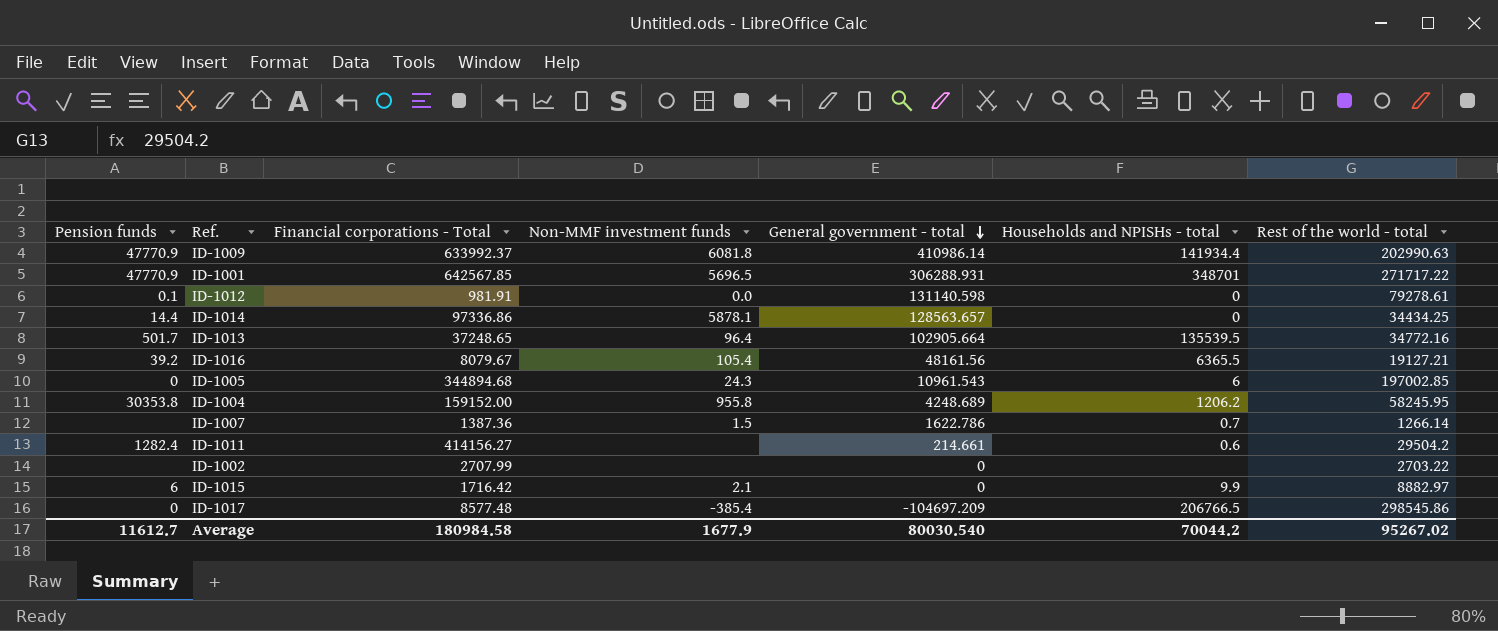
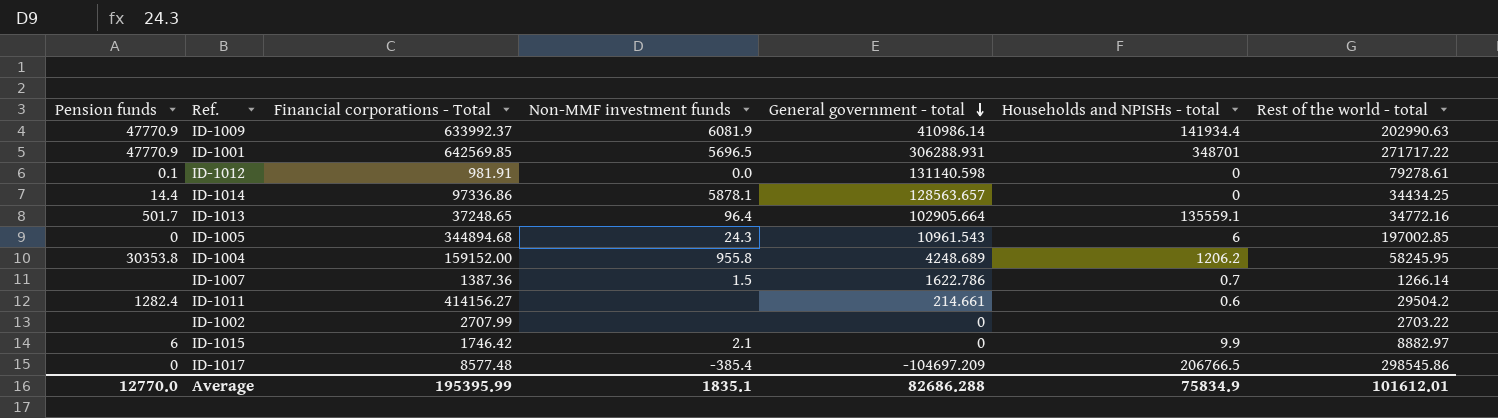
row ID-1016: 39.2 | 8079.67 | 105.4 | 48161.56 | 6365.5 | 19127.21 -> none
ID-1009 | Non-MMF investment funds: 6081.8 -> 6081.9
ID-1001 | Financial corporations - Total: 642567.85 -> 642569.85
ID-1013 | Households and NPISHs - total: 135539.5 -> 135559.1
ID-1015 | Financial corporations - Total: 1716.42 -> 1746.42
Average | Pension funds: 11612.7 -> 12770.0
Average | Financial corporations - Total: 180984.58 -> 195395.99
Average | Non-MMF investment funds: 1677.9 -> 1835.1
Average | General government - total: 80030.540 -> 82686.288
Average | Households and NPISHs - total: 70044.2 -> 75834.9
Average | Rest of the world - total: 95267.02 -> 101612.01

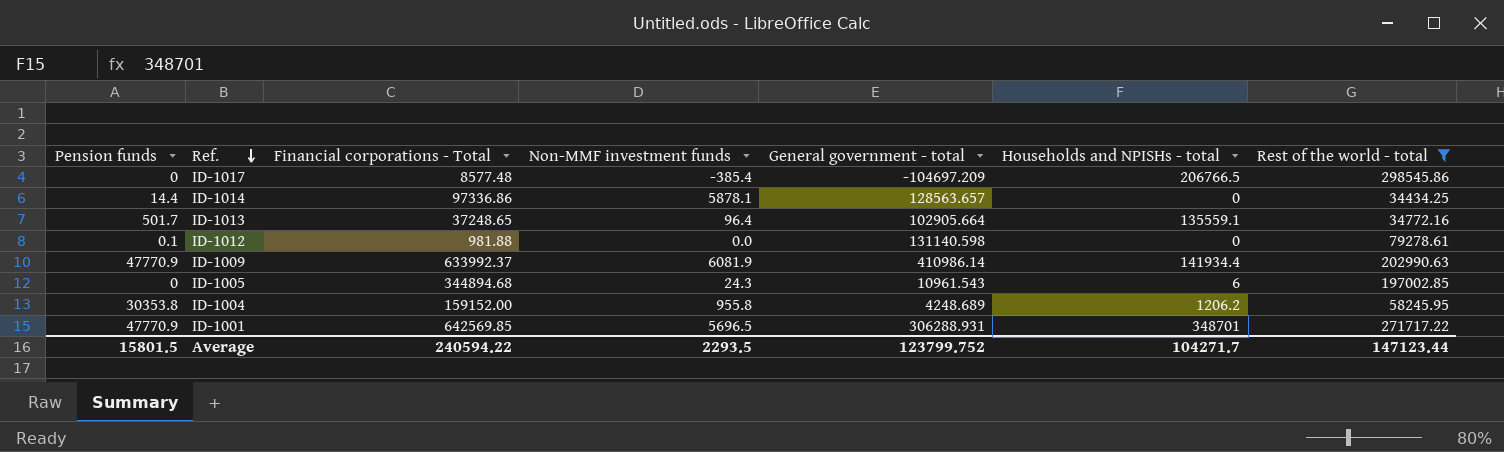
filter: none -> Rest of the world - total >= 34434.25
row order: General government - total descending -> Ref. descending
ID-1012 | Financial corporations - Total: 981.91 -> 981.88
Average | Pension funds: 12770.0 -> 15801.5
Average | Financial corporations - Total: 195395.99 -> 240594.22
Average | Non-MMF investment funds: 1835.1 -> 2293.5
Average | General government - total: 82686.288 -> 123799.752
Average | Households and NPISHs - total: 75834.9 -> 104271.7
Average | Rest of the world - total: 101612.01 -> 147123.44

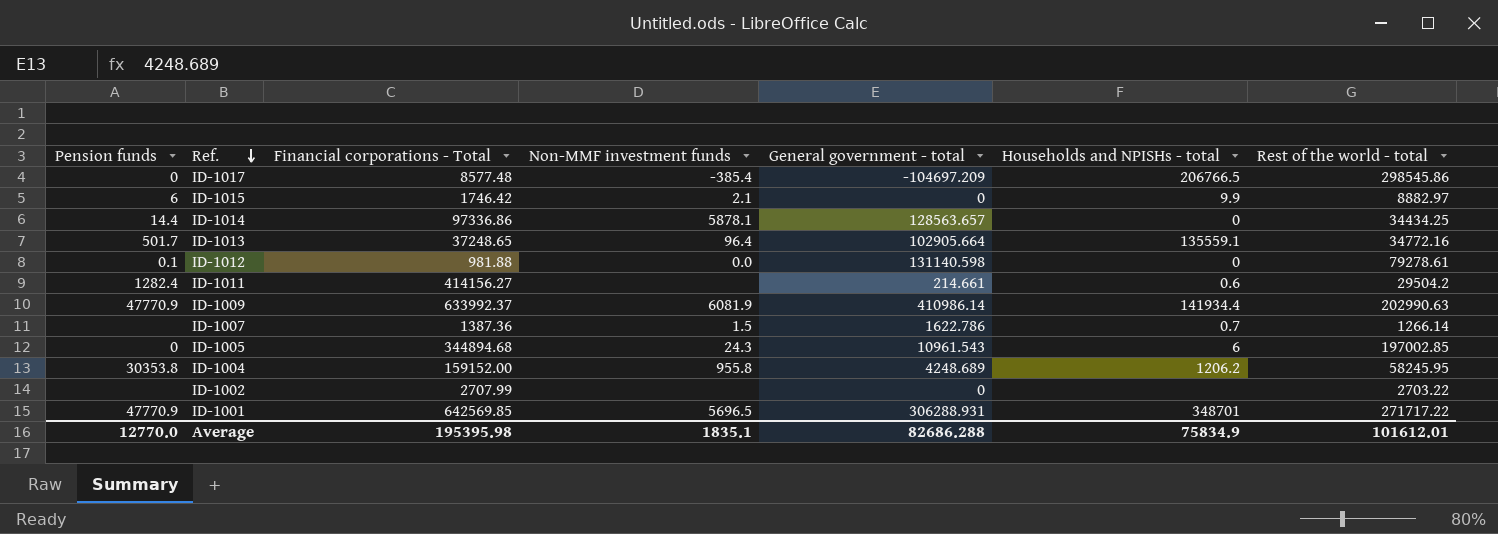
filter: Rest of the world - total >= 34434.25 -> none
Average | Pension funds: 15801.5 -> 12770.0
Average | Financial corporations - Total: 240594.22 -> 195395.98
Average | Non-MMF investment funds: 2293.5 -> 1835.1
Average | General government - total: 123799.752 -> 82686.288
Average | Households and NPISHs - total: 104271.7 -> 75834.9
Average | Rest of the world - total: 147123.44 -> 101612.01

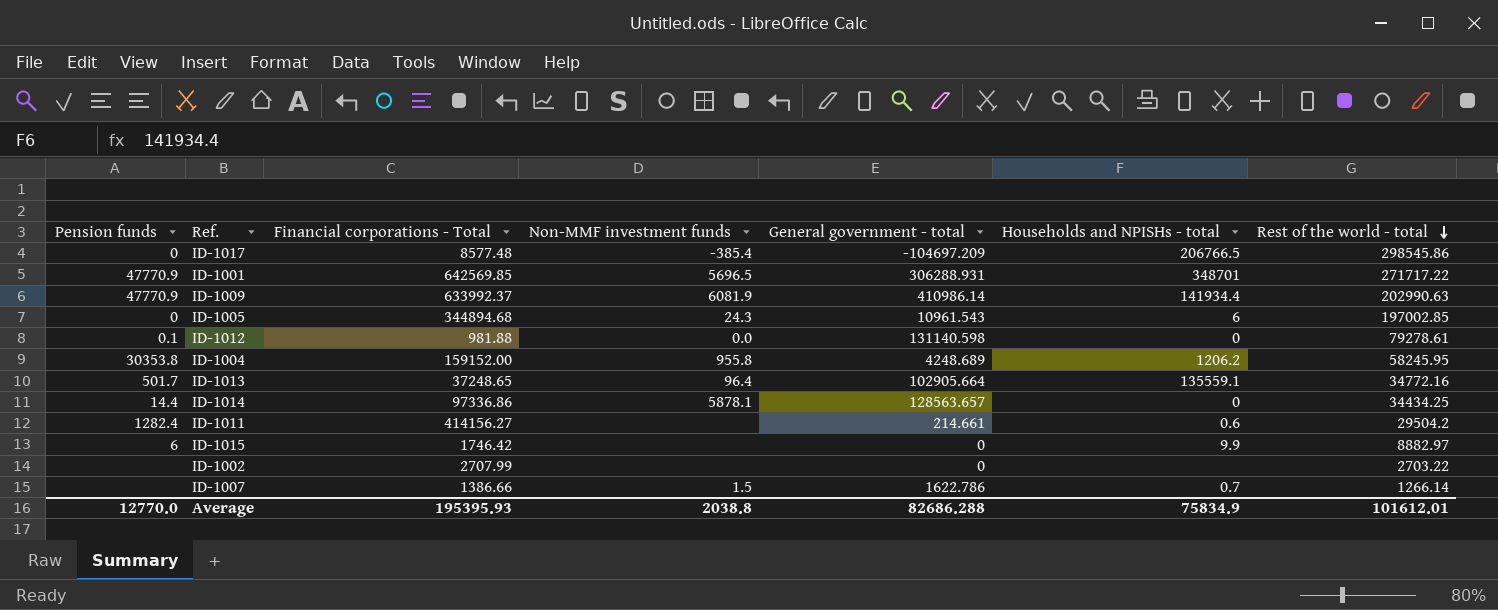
row order: Ref. descending -> Rest of the world - total descending
ID-1015 | Non-MMF investment funds: 2.1 -> none
ID-1007 | Financial corporations - Total: 1387.36 -> 1386.66
Average | Financial corporations - Total: 195395.98 -> 195395.93
Average | Non-MMF investment funds: 1835.1 -> 2038.8

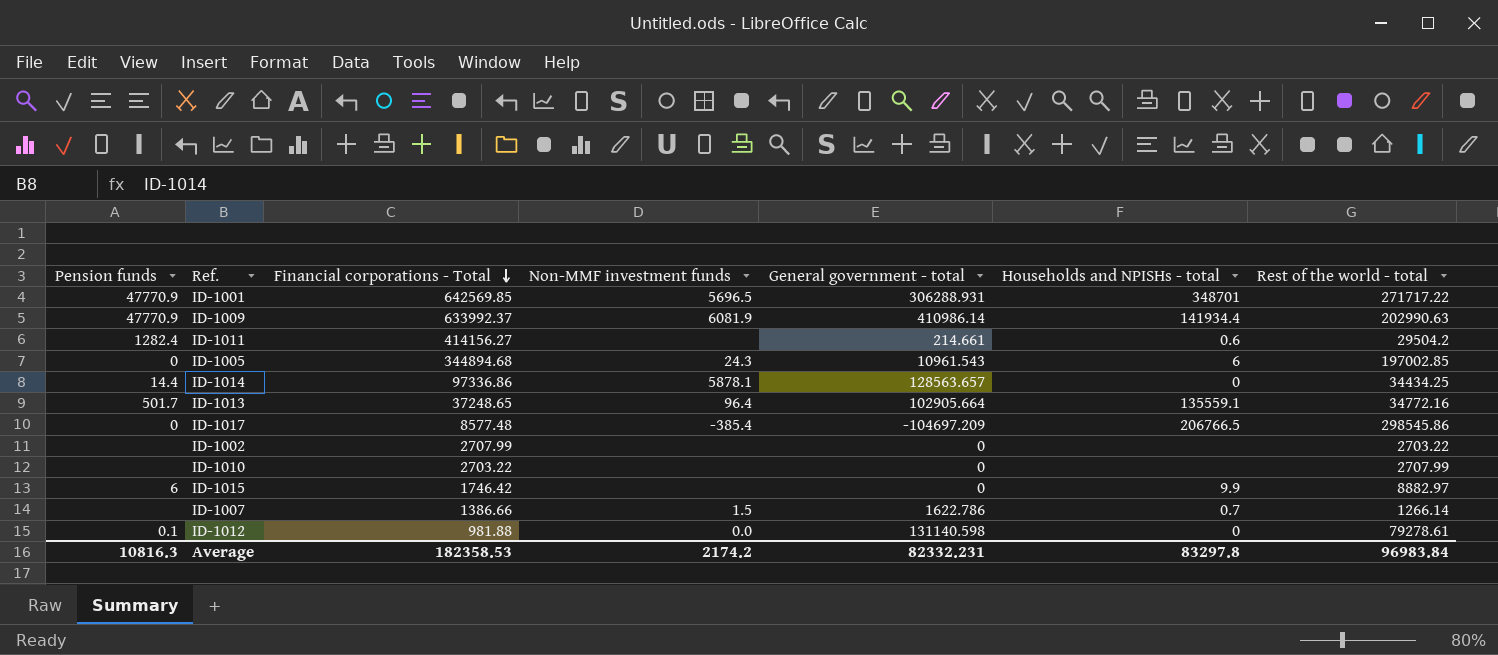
row order: Rest of the world - total descending -> Financial corporations - Total descending
row ID-1004: 30353.8 | 159152.00 | 955.8 | 4248.689 | 1206.2 | 58245.95 -> none
row ID-1010: none -> none | 2703.22 | none | 0 | none | 2707.99
Average | Pension funds: 12770.0 -> 10816.3
Average | Financial corporations - Total: 195395.93 -> 182358.53
Average | Non-MMF investment funds: 2038.8 -> 2174.2
Average | General government - total: 82686.288 -> 82332.231
Average | Households and NPISHs - total: 75834.9 -> 83297.8
Average | Rest of the world - total: 101612.01 -> 96983.84

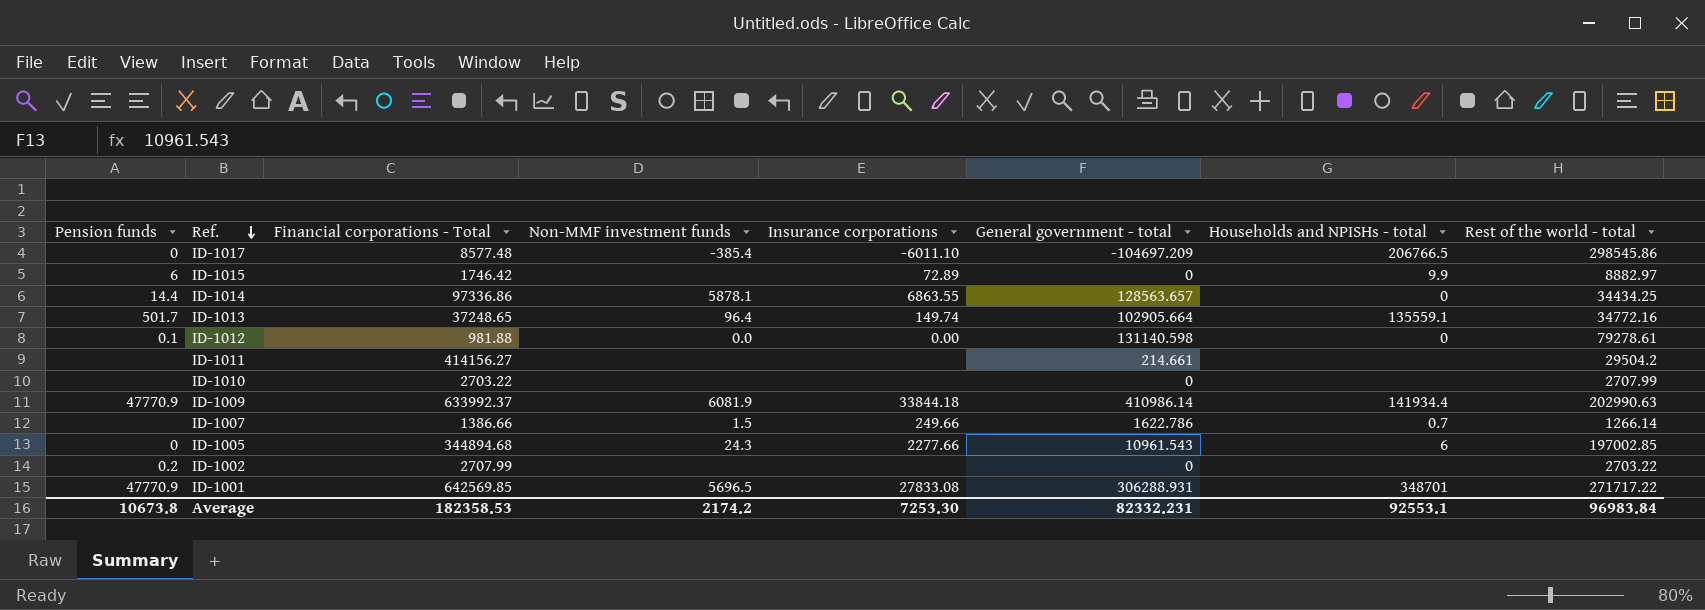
row order: Financial corporations - Total descending -> Ref. descending
column Insurance corporations | position: none -> 5
ID-1011 | Pension funds: 1282.4 -> none
ID-1011 | Households and NPISHs - total: 0.6 -> none
ID-1002 | Pension funds: none -> 0.2
Average | Pension funds: 10816.3 -> 10673.8
Average | Households and NPISHs - total: 83297.8 -> 92553.1

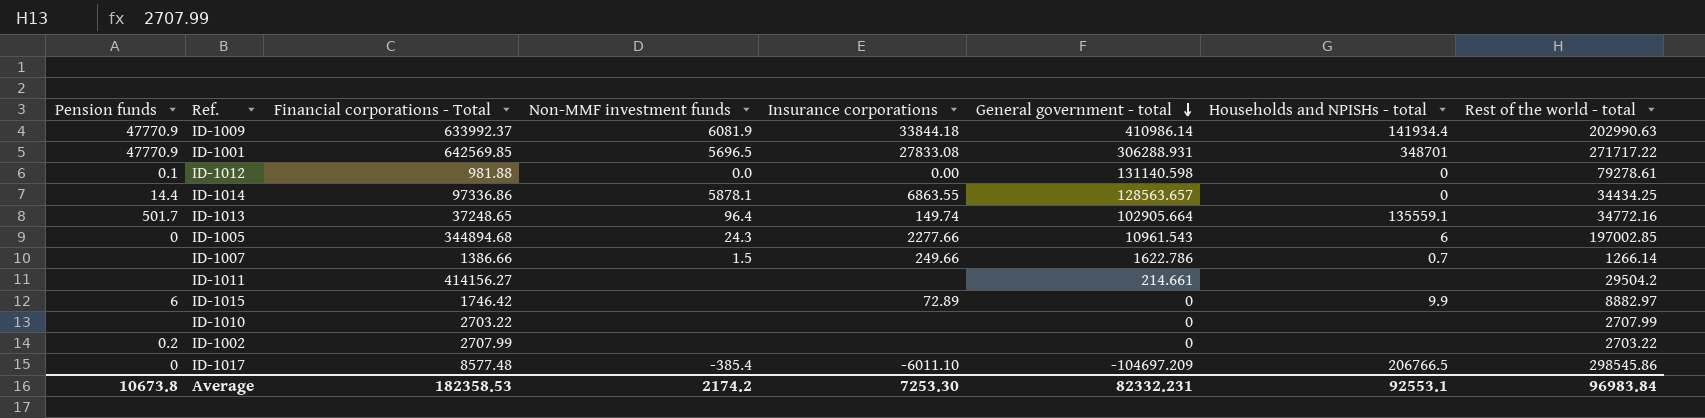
row order: Ref. descending -> General government - total descending

